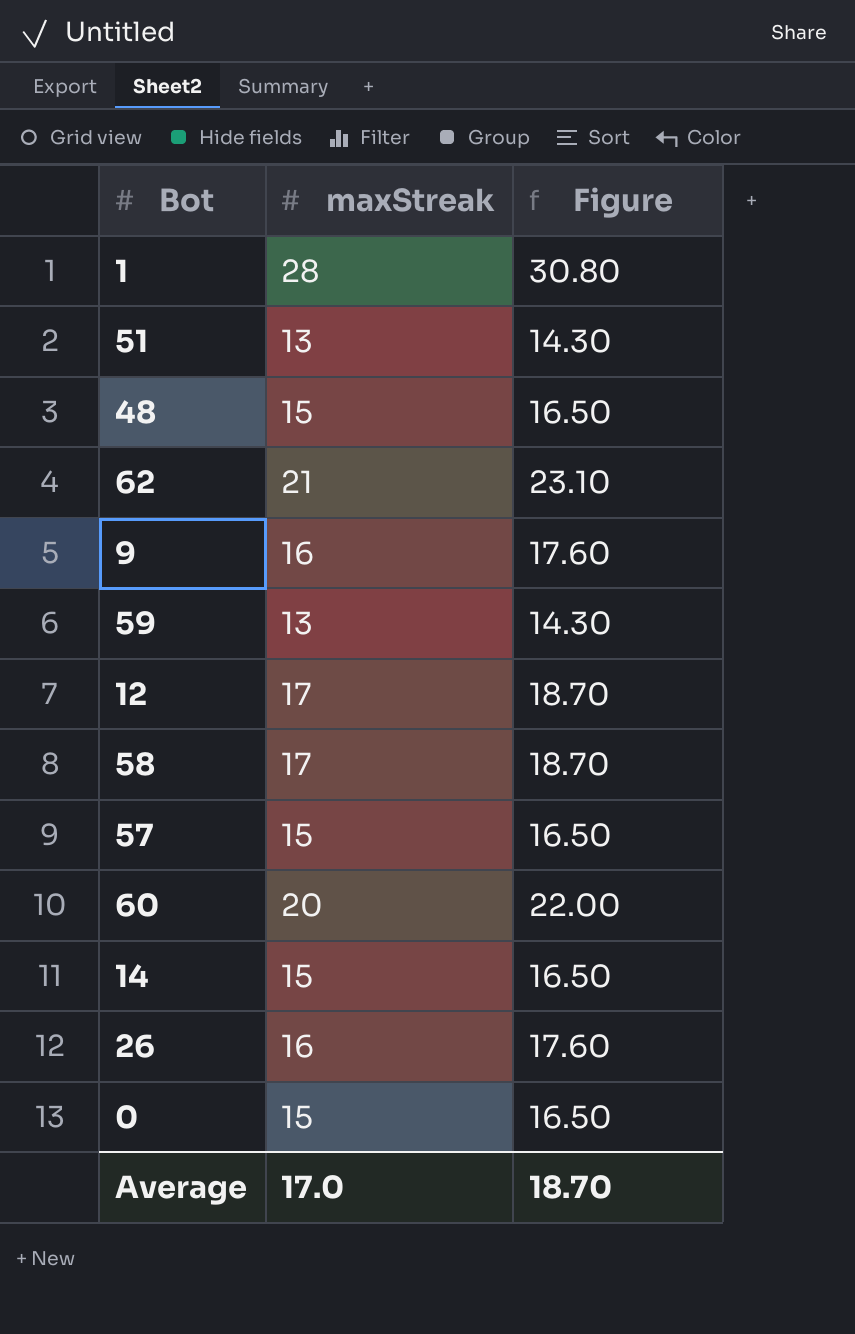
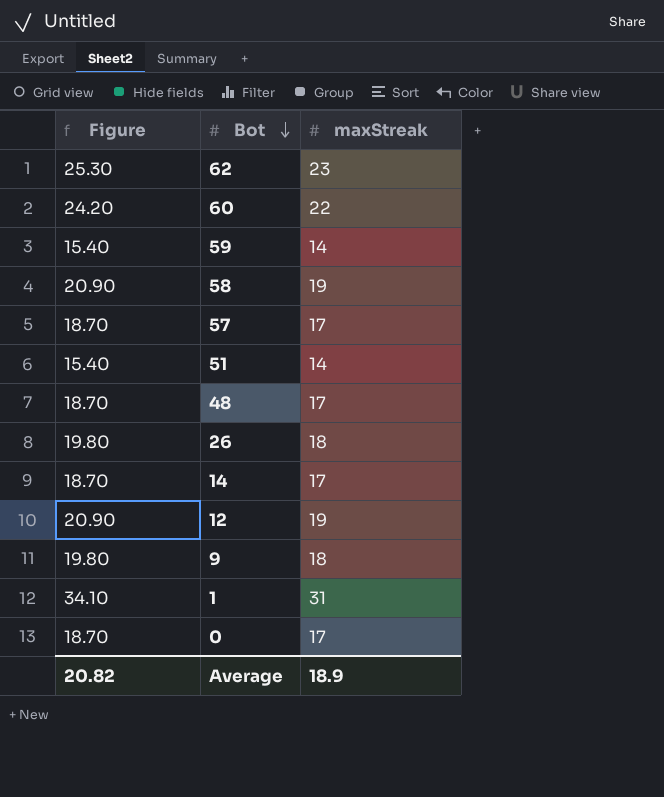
row order: none -> Bot descending
column Figure | position: 3 -> 1
62 | Figure: 23.10 -> 25.30
62 | maxStreak: 21 -> 23
60 | Figure: 22.00 -> 24.20
60 | maxStreak: 20 -> 22
59 | Figure: 14.30 -> 15.40
59 | maxStreak: 13 -> 14
58 | Figure: 18.70 -> 20.90
58 | maxStreak: 17 -> 19
57 | Figure: 16.50 -> 18.70
57 | maxStreak: 15 -> 17
51 | Figure: 14.30 -> 15.40
51 | maxStreak: 13 -> 14
48 | Figure: 16.50 -> 18.70
48 | maxStreak: 15 -> 17
26 | Figure: 17.60 -> 19.80
26 | maxStreak: 16 -> 18
14 | Figure: 16.50 -> 18.70
14 | maxStreak: 15 -> 17
12 | Figure: 18.70 -> 20.90
12 | maxStreak: 17 -> 19
9 | Figure: 17.60 -> 19.80
9 | maxStreak: 16 -> 18
1 | Figure: 30.80 -> 34.10
1 | maxStreak: 28 -> 31
0 | Figure: 16.50 -> 18.70
0 | maxStreak: 15 -> 17
Average | Figure: 18.70 -> 20.82
Average | maxStreak: 17.0 -> 18.9

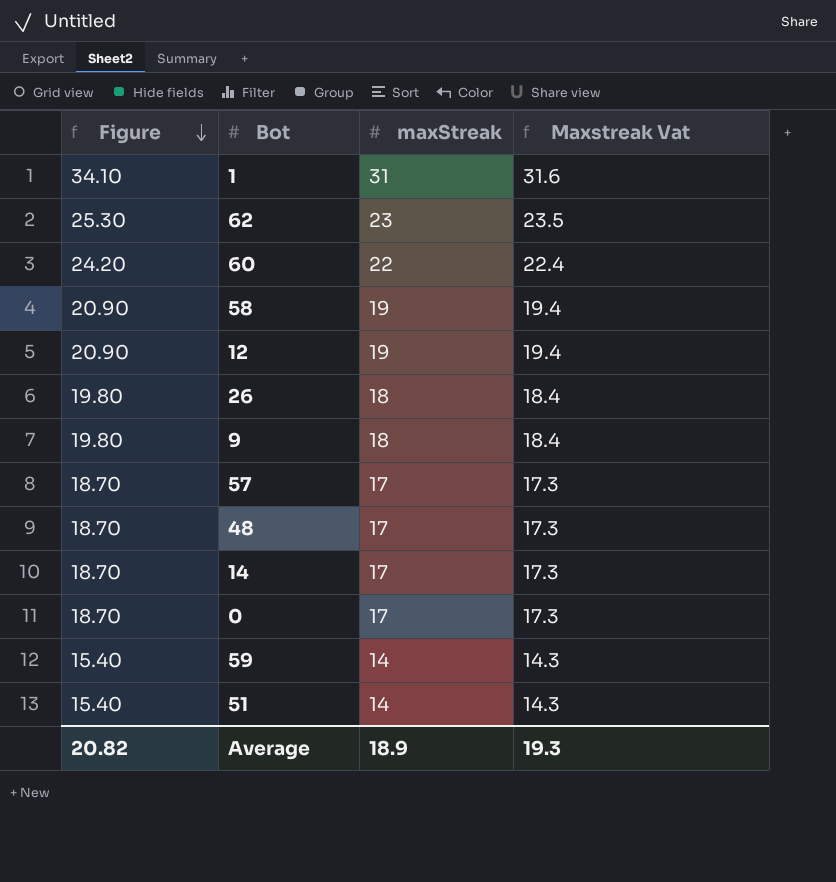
row order: Bot descending -> Figure descending
column Maxstreak Vat | formula: none -> [maxStreak] * 1.02

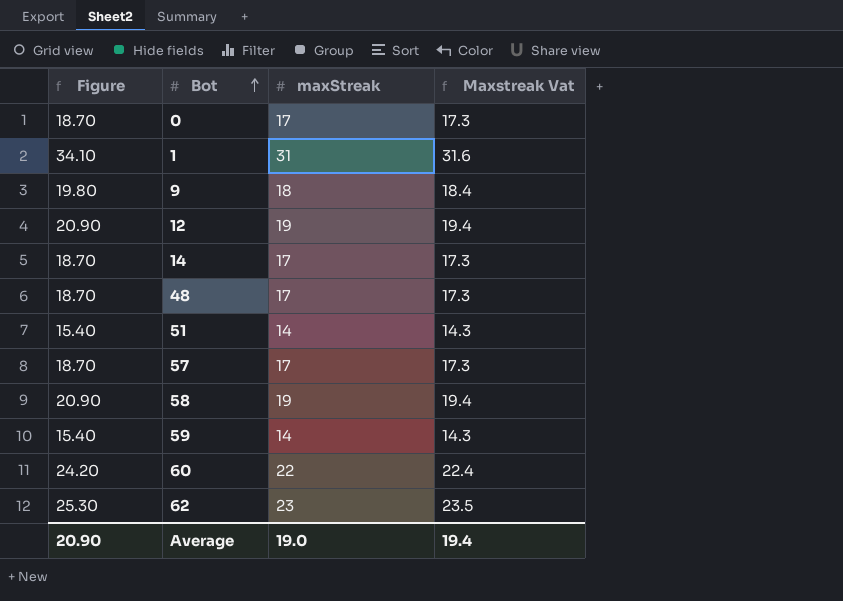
row order: Figure descending -> Bot ascending
row 26: 19.80 | 18 | 18.4 -> none
Average | Figure: 20.82 -> 20.90
Average | maxStreak: 18.9 -> 19.0
Average | Maxstreak Vat: 19.3 -> 19.4

